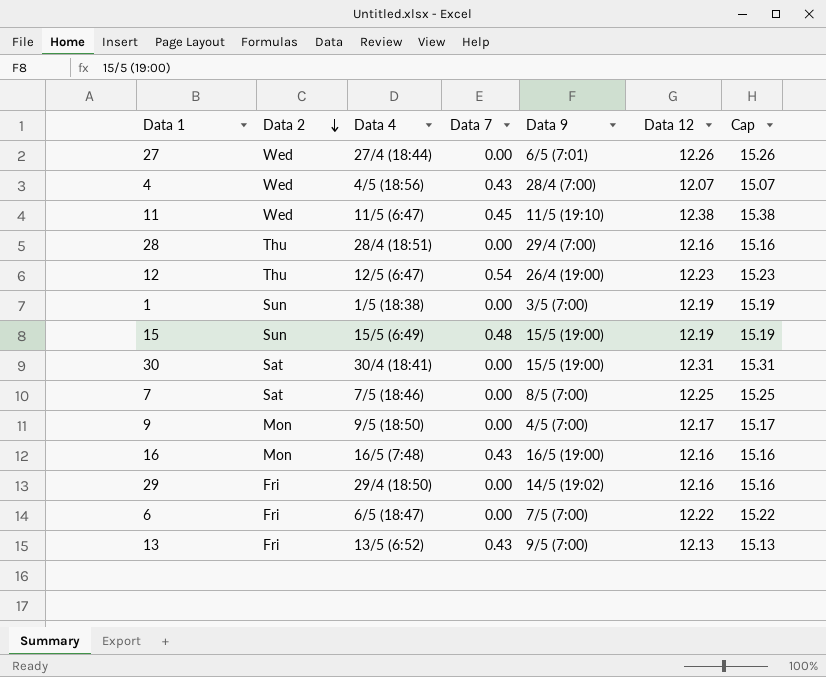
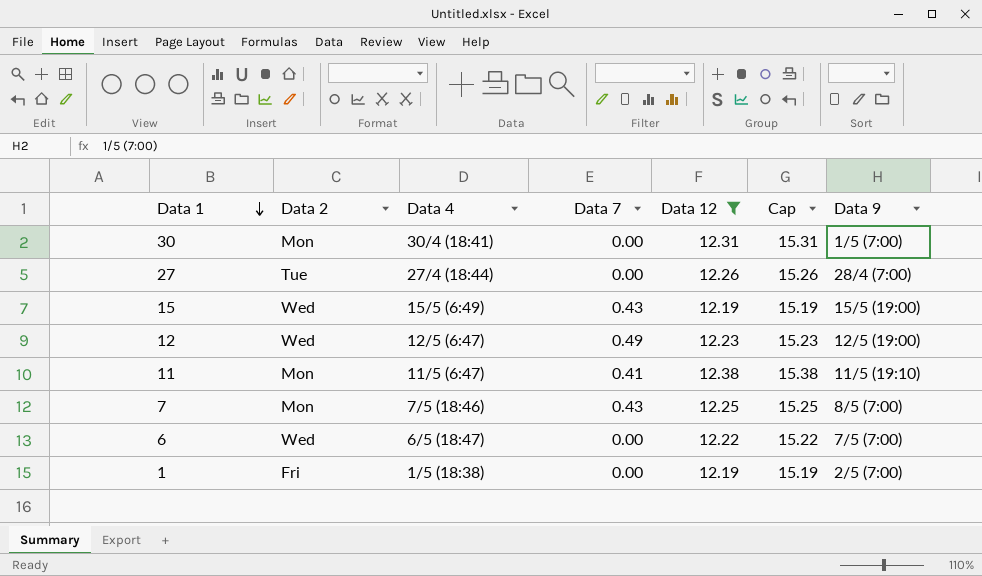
filter: none -> Data 12 >= 12.19
row order: Data 2 descending -> Data 1 descending
column Data 9 | position: 5 -> 7
30 | Data 2: Sat -> Mon
30 | Data 9: 15/5 (19:00) -> 1/5 (7:00)
27 | Data 2: Wed -> Tue
27 | Data 9: 6/5 (7:01) -> 28/4 (7:00)
15 | Data 2: Sun -> Wed
15 | Data 7: 0.48 -> 0.43
12 | Data 2: Thu -> Wed
12 | Data 7: 0.54 -> 0.49
12 | Data 9: 26/4 (19:00) -> 12/5 (19:00)
11 | Data 2: Wed -> Mon
11 | Data 7: 0.45 -> 0.41
7 | Data 2: Sat -> Mon
7 | Data 7: 0.00 -> 0.43
6 | Data 2: Fri -> Wed
1 | Data 2: Sun -> Fri
1 | Data 9: 3/5 (7:00) -> 2/5 (7:00)

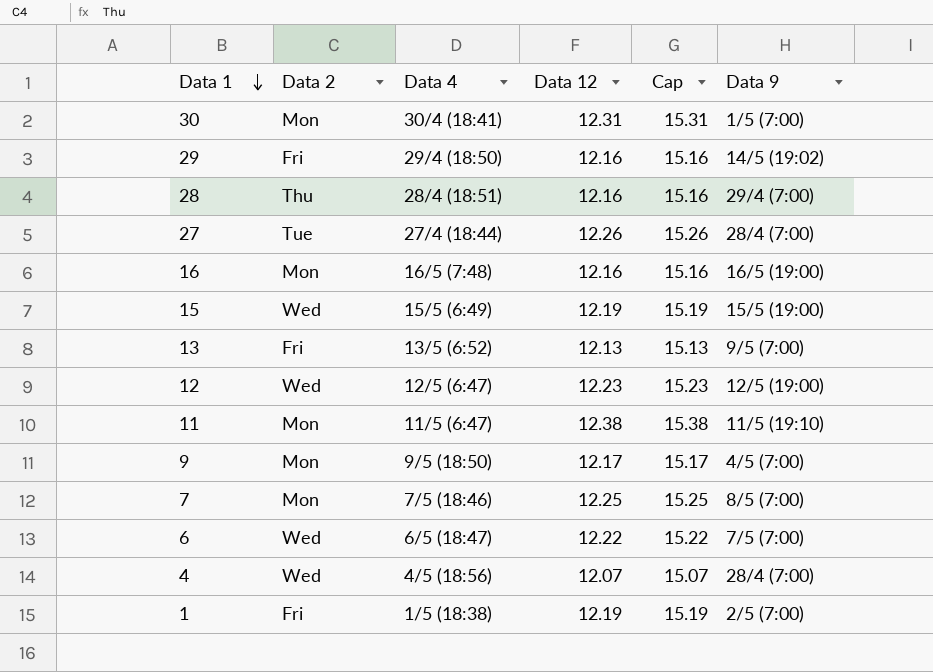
filter: Data 12 >= 12.19 -> none
column Data 7 | position: 4 -> none

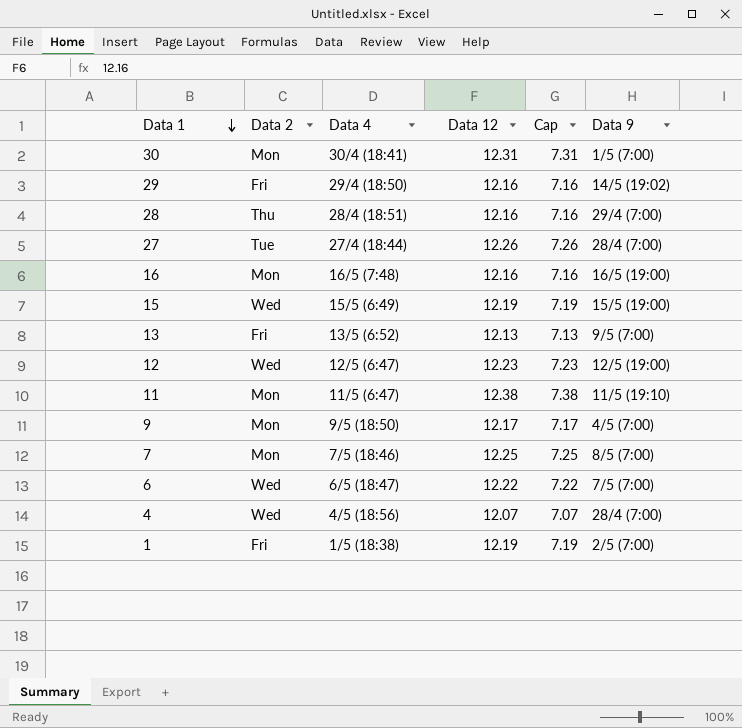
column Cap | formula: [Data 12] + 3 -> [Data 12] - 5

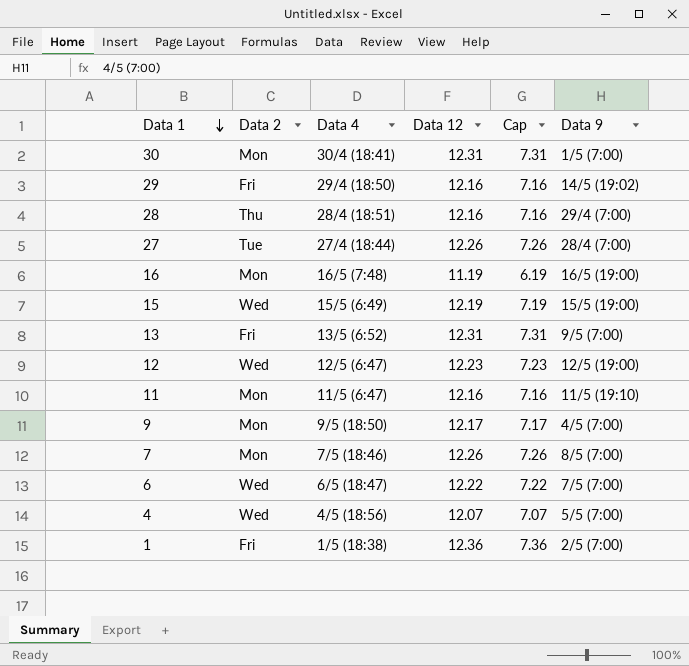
16 | Data 12: 12.16 -> 11.19
16 | Cap: 7.16 -> 6.19
13 | Data 12: 12.13 -> 12.31
13 | Cap: 7.13 -> 7.31
11 | Data 12: 12.38 -> 12.16
11 | Cap: 7.38 -> 7.16
7 | Data 12: 12.25 -> 12.26
7 | Cap: 7.25 -> 7.26
4 | Data 9: 28/4 (7:00) -> 5/5 (7:00)
1 | Data 12: 12.19 -> 12.36
1 | Cap: 7.19 -> 7.36

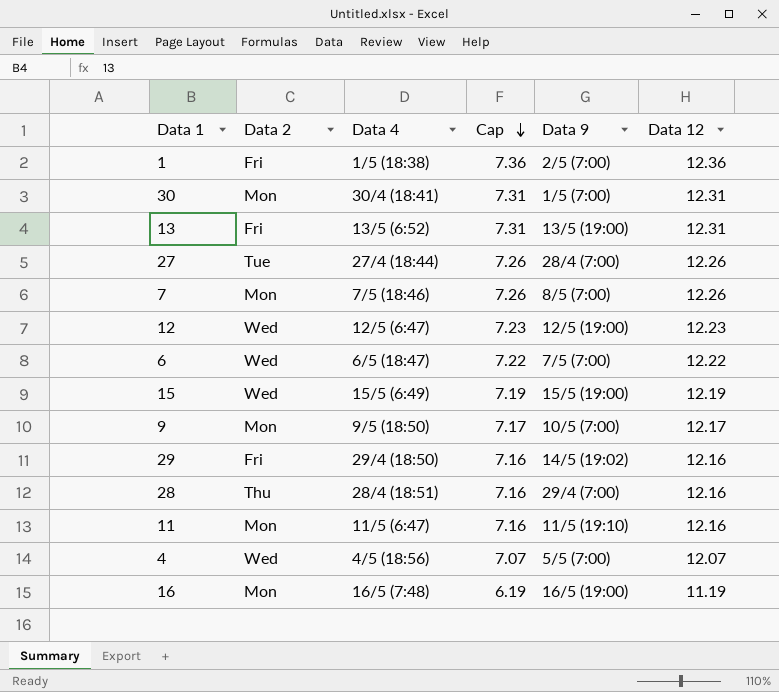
row order: Data 1 descending -> Cap descending
column Data 12 | position: 4 -> 6
13 | Data 9: 9/5 (7:00) -> 13/5 (19:00)
9 | Data 9: 4/5 (7:00) -> 10/5 (7:00)

